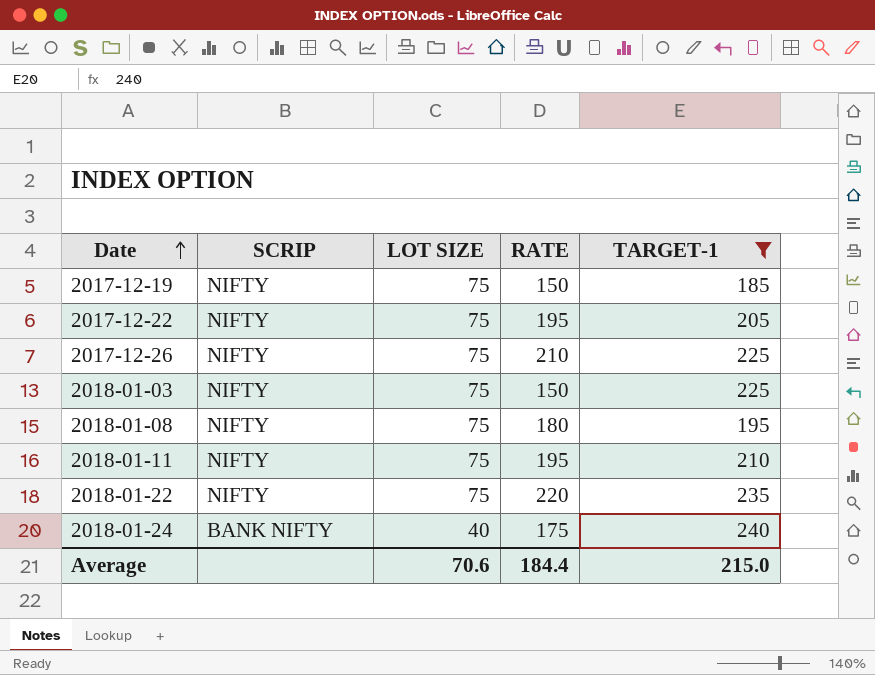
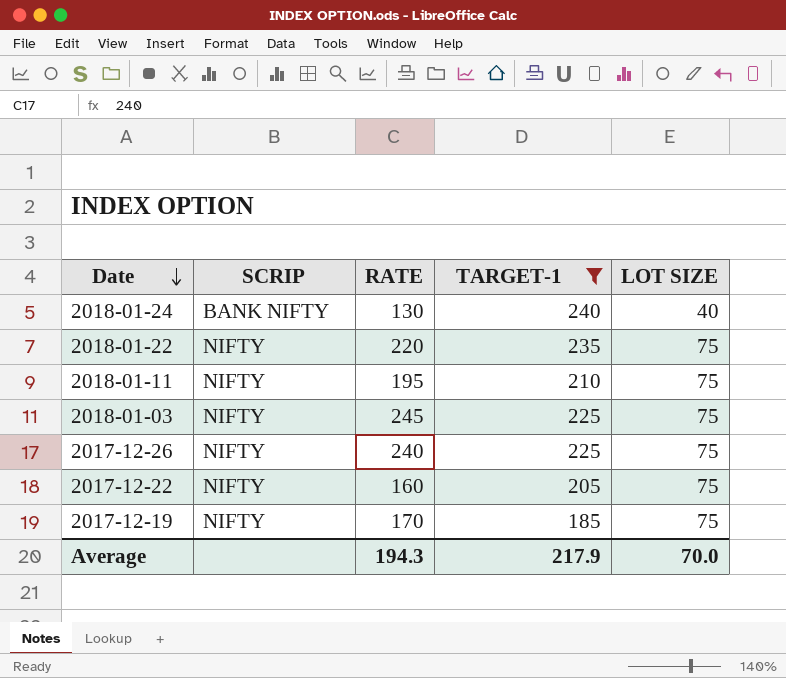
row order: Date ascending -> Date descending
column LOT SIZE | position: 3 -> 5
row 2018-01-08: NIFTY | 75 | 180 | 195 -> none
2018-01-24 | RATE: 175 -> 130
2018-01-03 | RATE: 150 -> 245
2017-12-26 | RATE: 210 -> 240
2017-12-22 | RATE: 195 -> 160
2017-12-19 | RATE: 150 -> 170
Average | RATE: 184.4 -> 194.3
Average | TARGET-1: 215.0 -> 217.9
Average | LOT SIZE: 70.6 -> 70.0

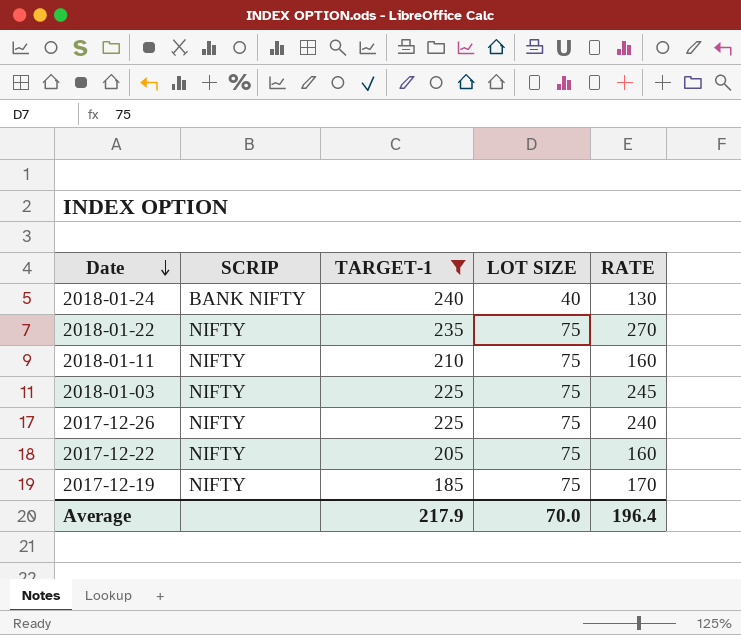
column RATE | position: 3 -> 5
2018-01-22 | RATE: 220 -> 270
2018-01-11 | RATE: 195 -> 160
Average | RATE: 194.3 -> 196.4

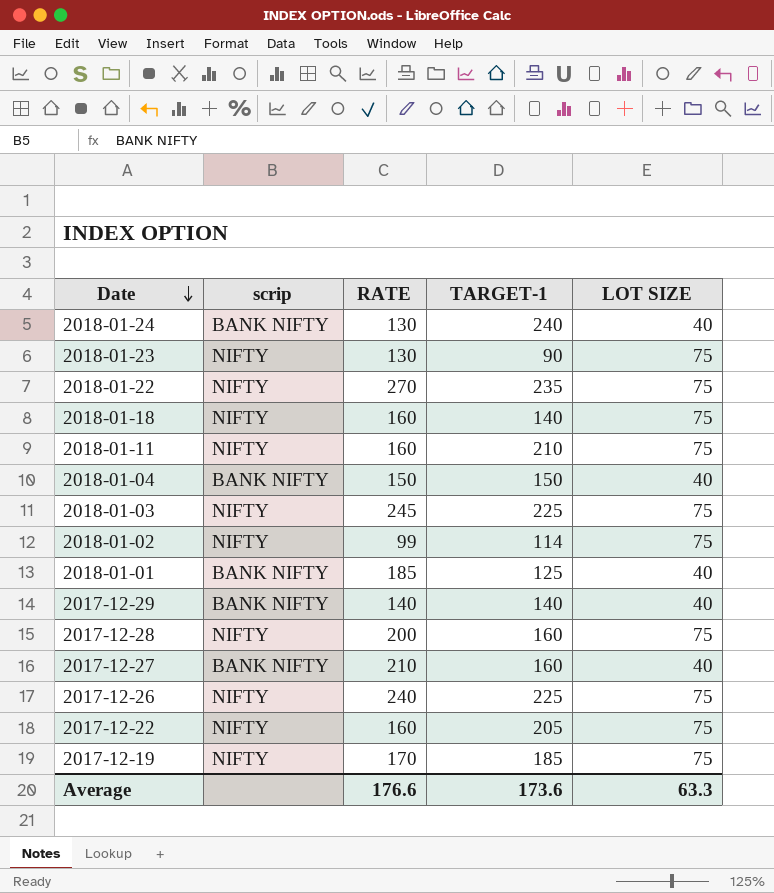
filter: TARGET-1 >= 185 -> none
column name: SCRIP -> scrip
column RATE | position: 5 -> 3
Average | RATE: 196.4 -> 176.6
Average | TARGET-1: 217.9 -> 173.6
Average | LOT SIZE: 70.0 -> 63.3

